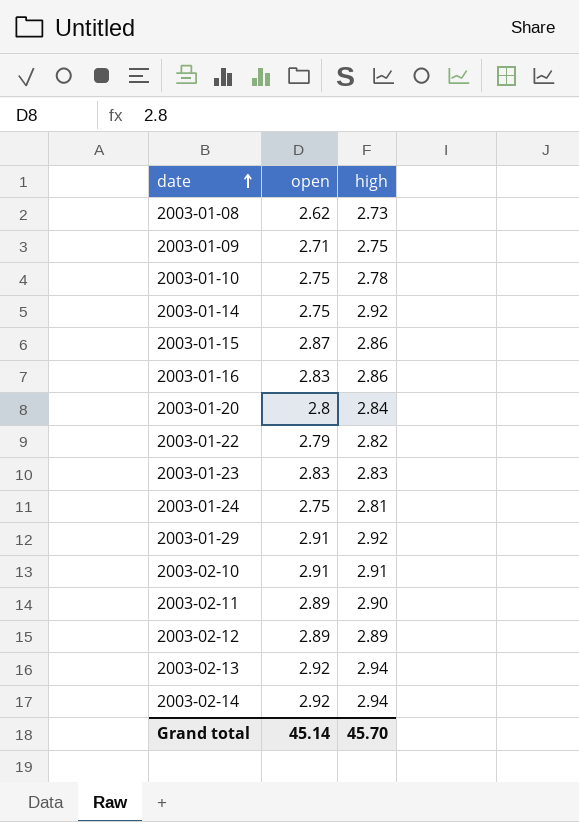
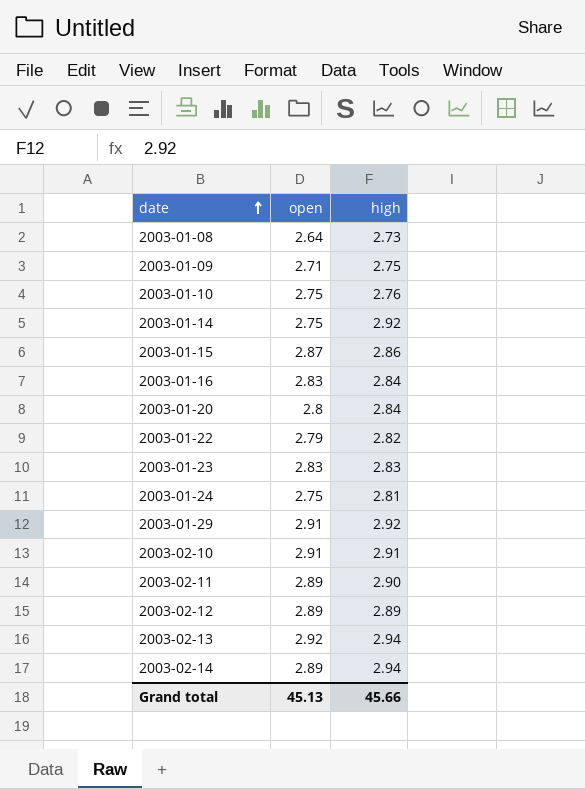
2003-01-08 | open: 2.62 -> 2.64
2003-01-10 | high: 2.78 -> 2.76
2003-01-16 | high: 2.86 -> 2.84
2003-02-14 | open: 2.92 -> 2.89
Grand total | open: 45.14 -> 45.13
Grand total | high: 45.70 -> 45.66

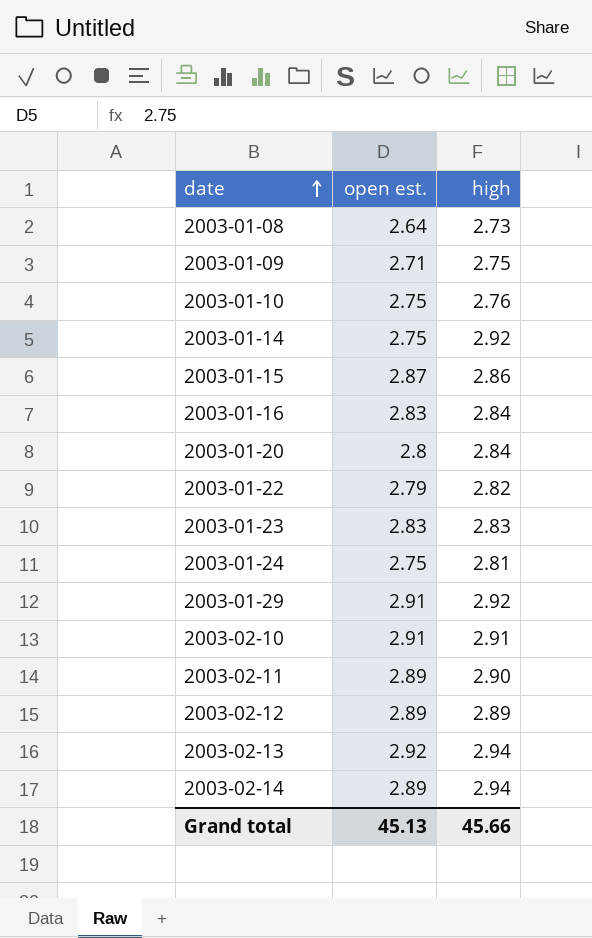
column name: open -> open est.

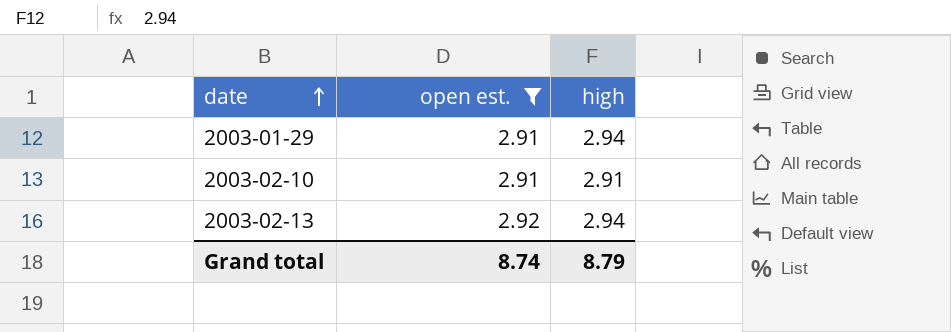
filter: none -> open est. >= 2.91
2003-01-29 | high: 2.92 -> 2.94
Grand total | open est.: 45.13 -> 8.74
Grand total | high: 45.66 -> 8.79

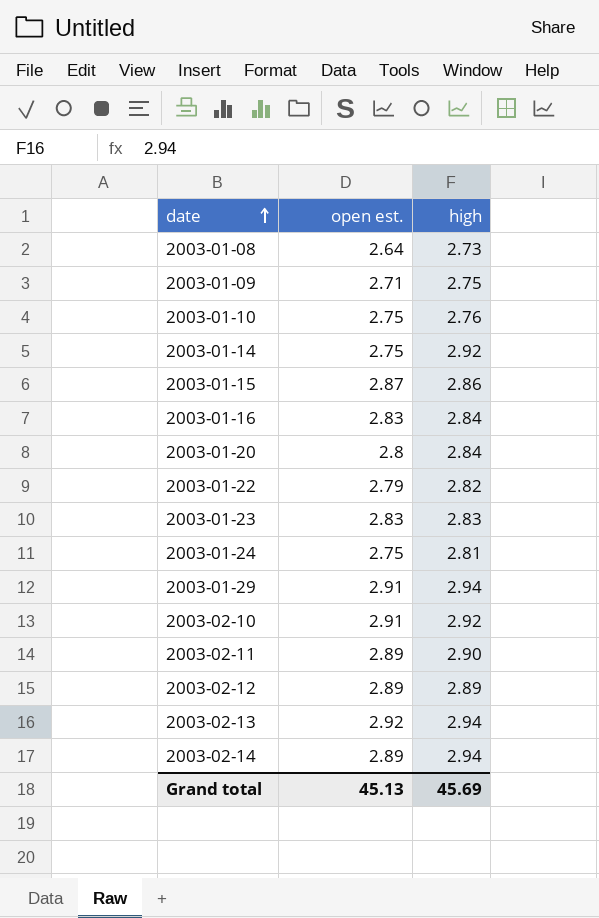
filter: open est. >= 2.91 -> none
2003-02-10 | high: 2.91 -> 2.92
Grand total | open est.: 8.74 -> 45.13
Grand total | high: 8.79 -> 45.69

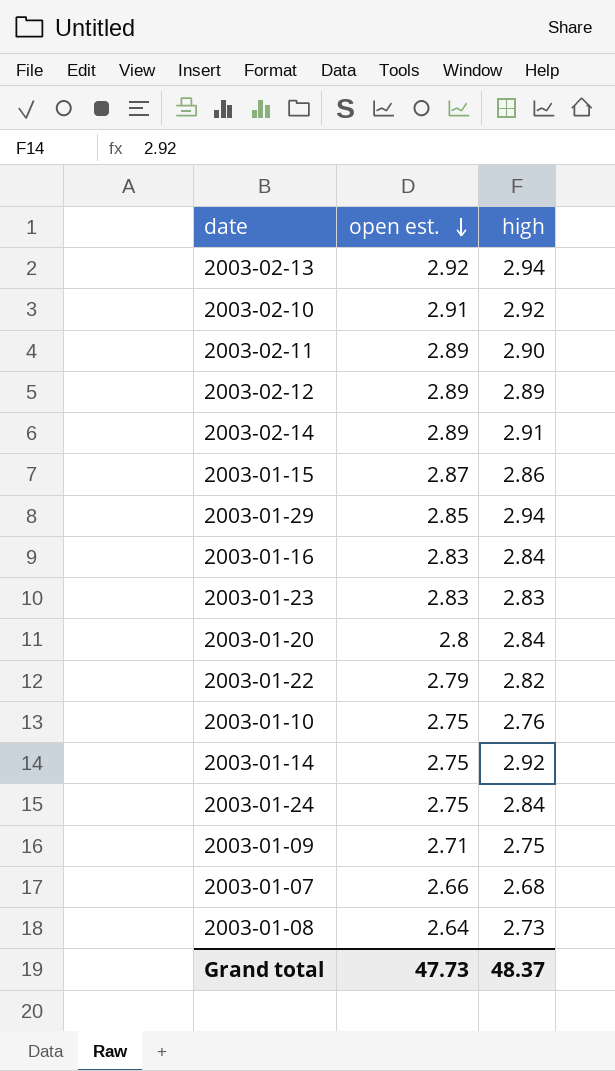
row order: date ascending -> open est. descending
2003-02-14 | high: 2.94 -> 2.91
2003-01-29 | open est.: 2.91 -> 2.85
2003-01-24 | high: 2.81 -> 2.84
row 2003-01-07: none -> 2.66 | 2.68
Grand total | open est.: 45.13 -> 47.73
Grand total | high: 45.69 -> 48.37

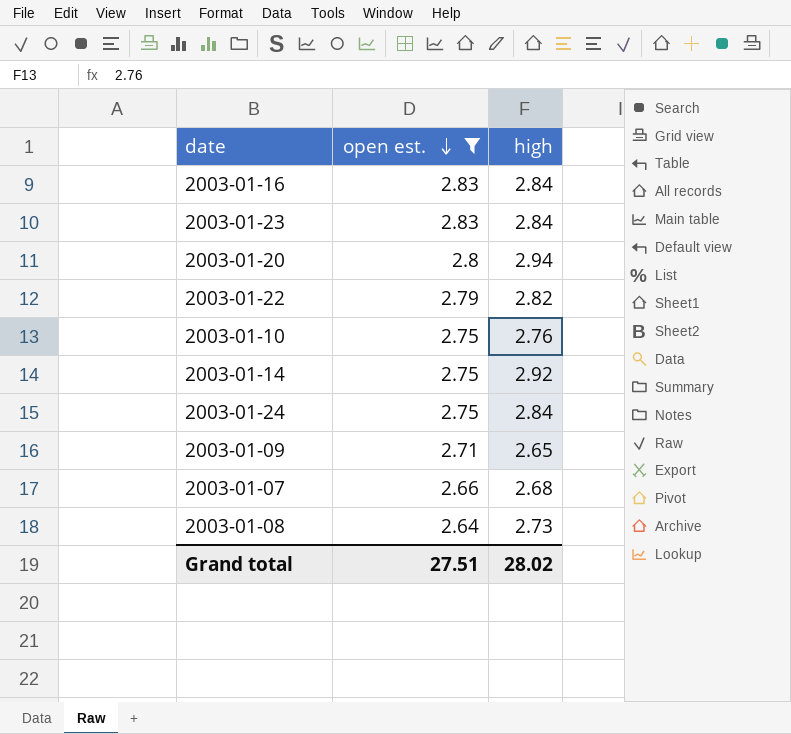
filter: none -> open est. <= 2.83
2003-01-23 | high: 2.83 -> 2.84
2003-01-20 | high: 2.84 -> 2.94
2003-01-09 | high: 2.75 -> 2.65
Grand total | open est.: 47.73 -> 27.51
Grand total | high: 48.37 -> 28.02

